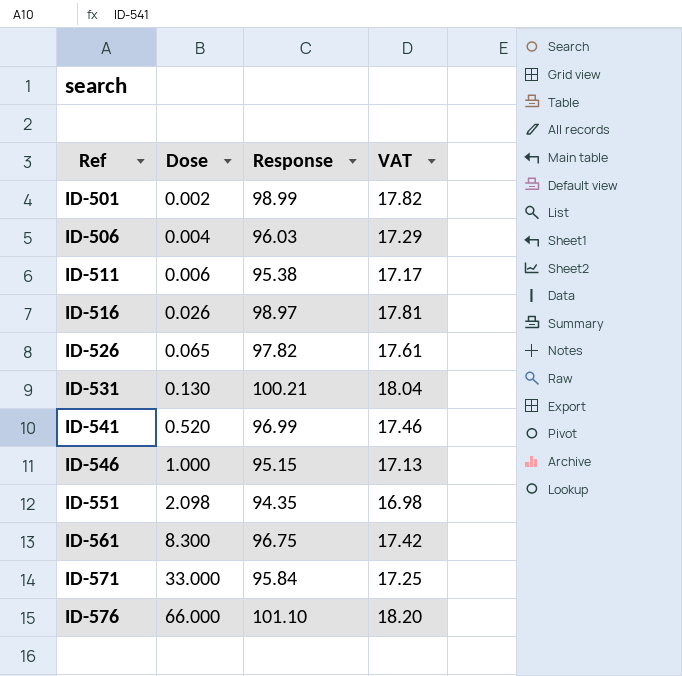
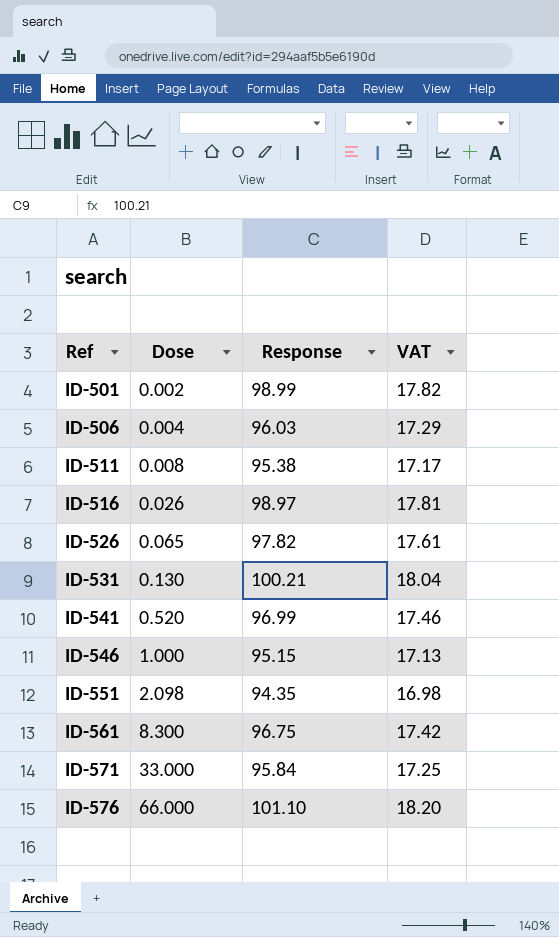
ID-511 | Dose: 0.006 -> 0.008

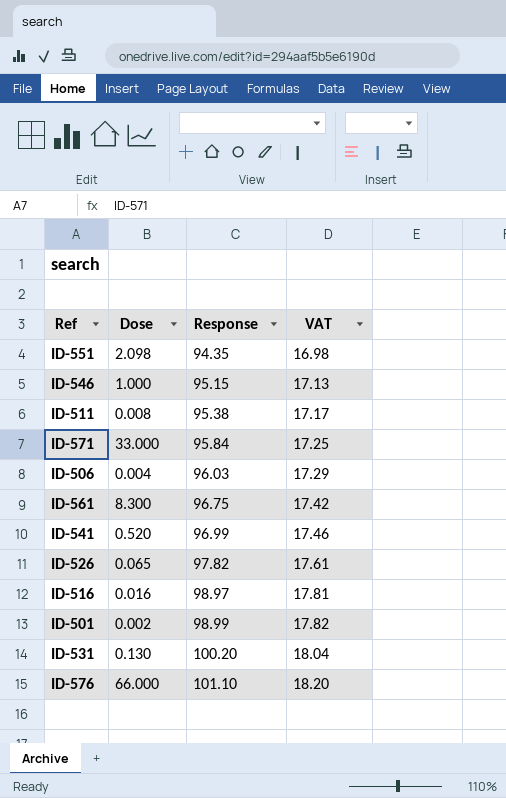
row order: Ref ascending -> Response ascending
ID-516 | Dose: 0.026 -> 0.016
ID-531 | Response: 100.21 -> 100.20

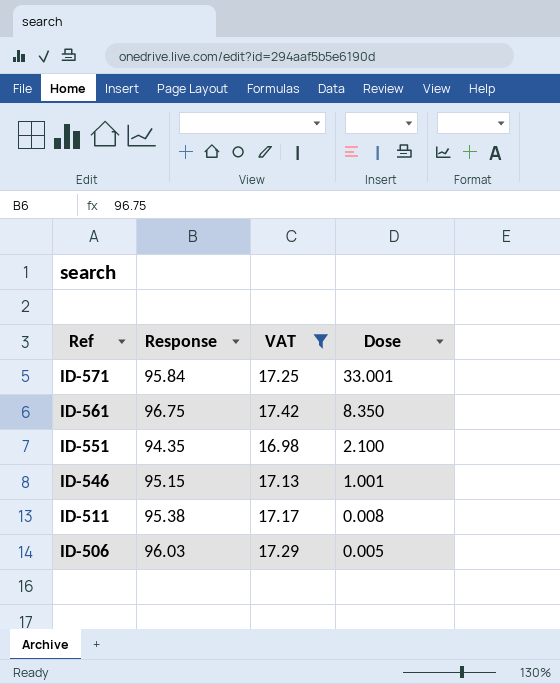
filter: none -> VAT <= 17.42
row order: Response ascending -> Ref descending
column Dose | position: 2 -> 4
ID-571 | Dose: 33.000 -> 33.001
ID-561 | Dose: 8.300 -> 8.350
ID-551 | Dose: 2.098 -> 2.100
ID-546 | Dose: 1.000 -> 1.001
ID-506 | Dose: 0.004 -> 0.005

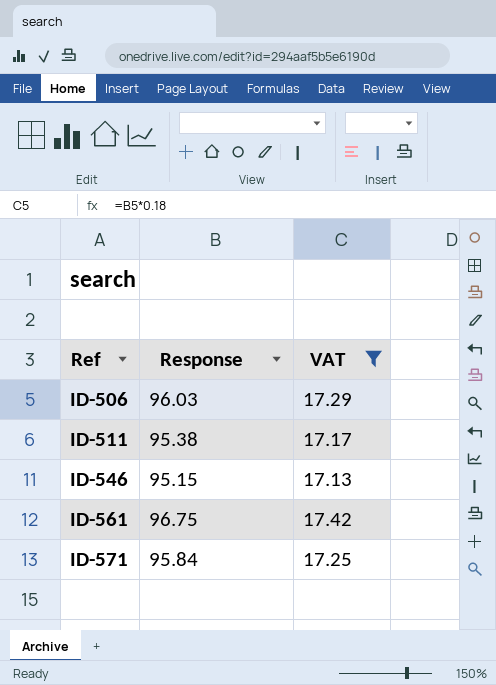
row order: Ref descending -> Ref ascending
column Dose | position: 4 -> none
row ID-551: 94.35 | 16.98 | 2.100 -> none

